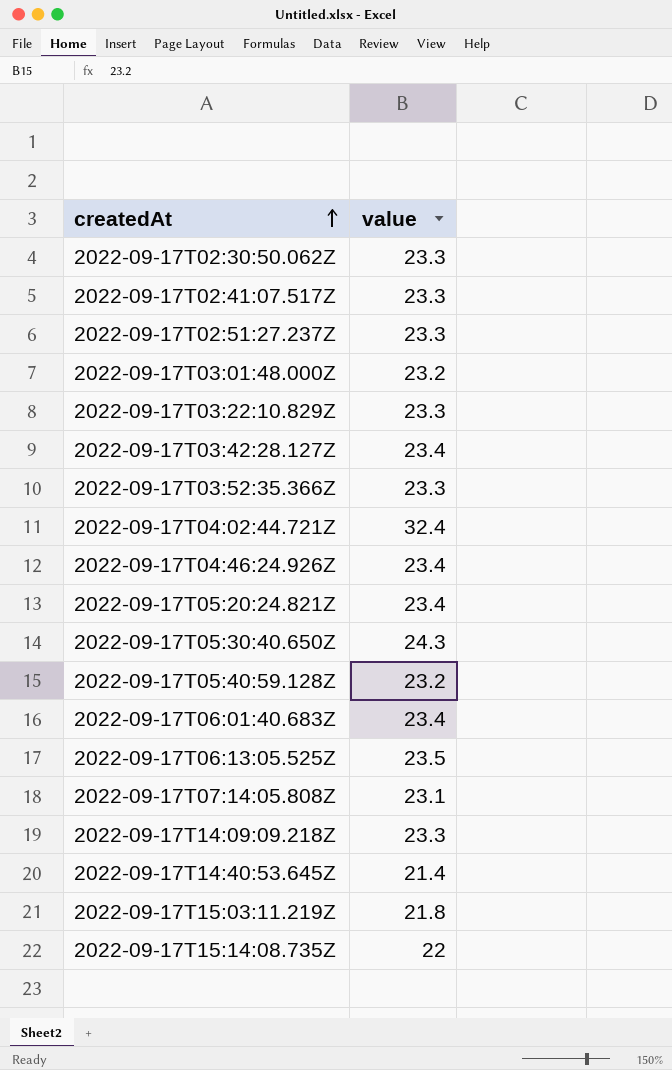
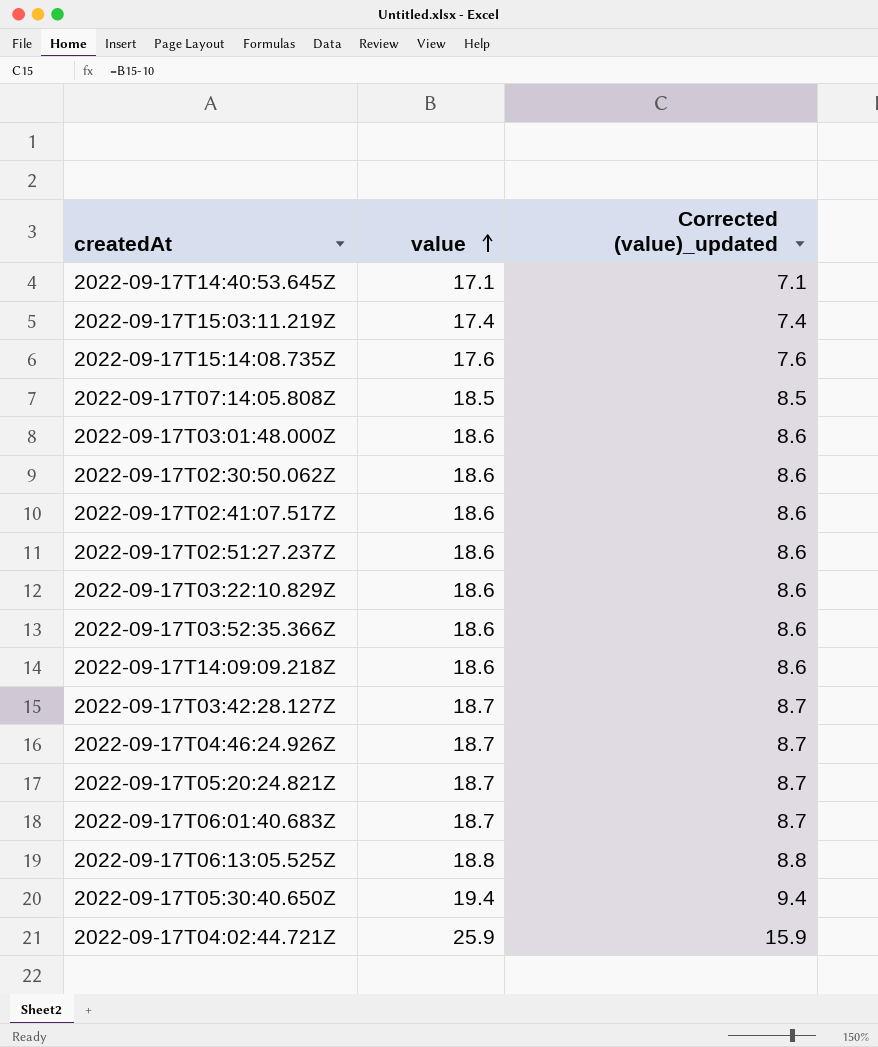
row order: createdAt ascending -> value ascending
column Corrected (value)_updated | formula: none -> [value] - 10
row 2022-09-17T05:40:59.128Z: 23.2 -> none
2022-09-17T14:40:53.645Z | value: 21.4 -> 17.1
2022-09-17T15:03:11.219Z | value: 21.8 -> 17.4
2022-09-17T15:14:08.735Z | value: 22 -> 17.6
2022-09-17T07:14:05.808Z | value: 23.1 -> 18.5
2022-09-17T03:01:48.000Z | value: 23.2 -> 18.6
2022-09-17T02:30:50.062Z | value: 23.3 -> 18.6
2022-09-17T02:41:07.517Z | value: 23.3 -> 18.6
2022-09-17T02:51:27.237Z | value: 23.3 -> 18.6
2022-09-17T03:22:10.829Z | value: 23.3 -> 18.6
2022-09-17T03:52:35.366Z | value: 23.3 -> 18.6
2022-09-17T14:09:09.218Z | value: 23.3 -> 18.6
2022-09-17T03:42:28.127Z | value: 23.4 -> 18.7
2022-09-17T04:46:24.926Z | value: 23.4 -> 18.7
2022-09-17T05:20:24.821Z | value: 23.4 -> 18.7
2022-09-17T06:01:40.683Z | value: 23.4 -> 18.7
2022-09-17T06:13:05.525Z | value: 23.5 -> 18.8
2022-09-17T05:30:40.650Z | value: 24.3 -> 19.4
2022-09-17T04:02:44.721Z | value: 32.4 -> 25.9

